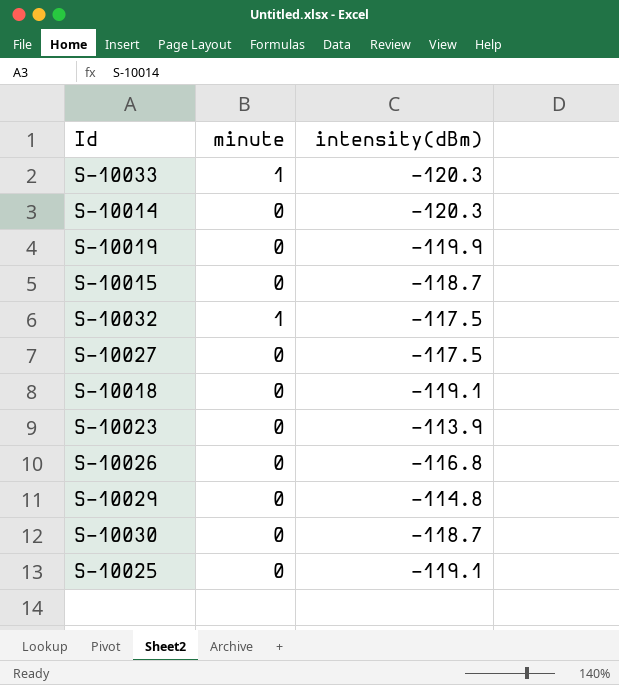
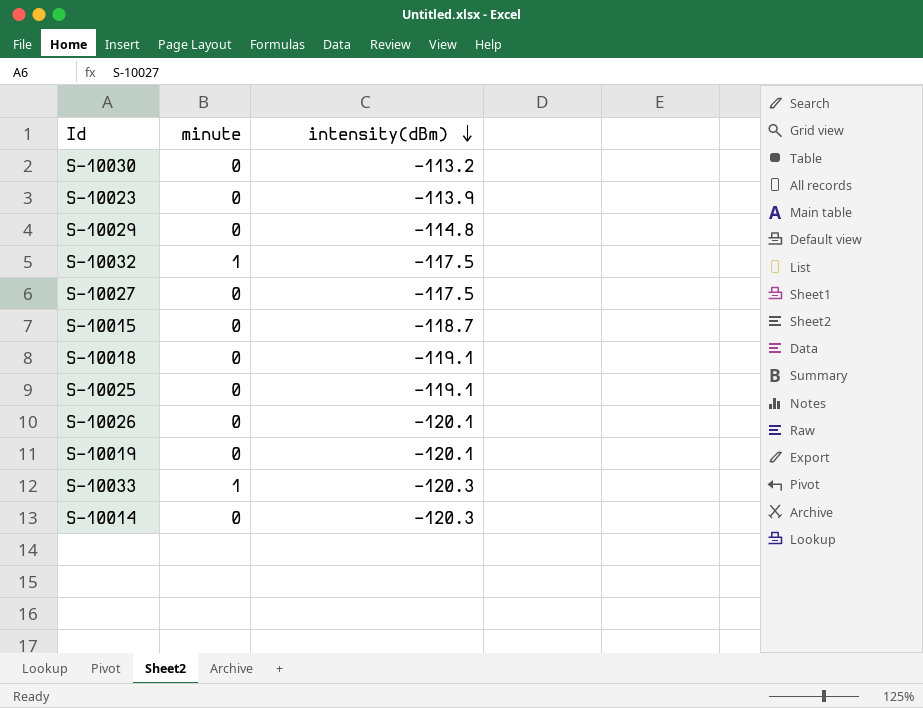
row order: none -> intensity(dBm) descending
S-10030 | intensity(dBm): -118.7 -> -113.2
S-10026 | intensity(dBm): -116.8 -> -120.1
S-10019 | intensity(dBm): -119.9 -> -120.1

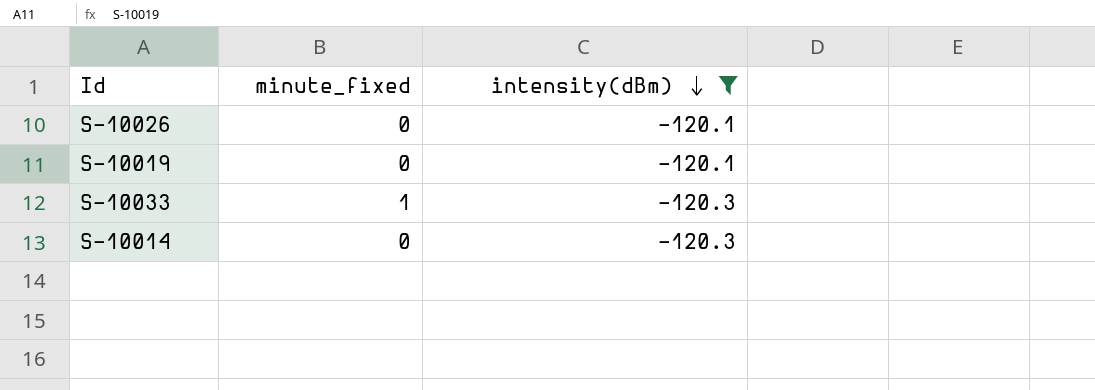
filter: none -> intensity(dBm) <= -120.1
column name: minute -> minute_fixed

